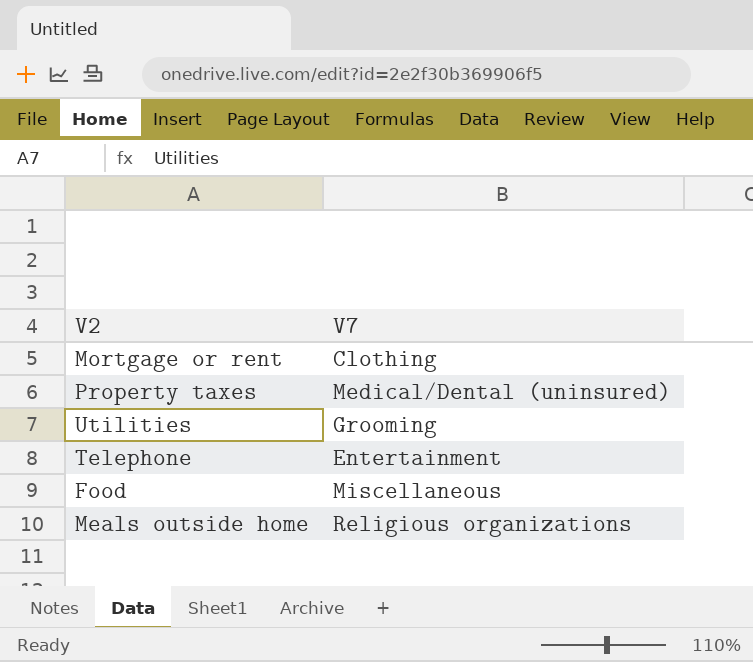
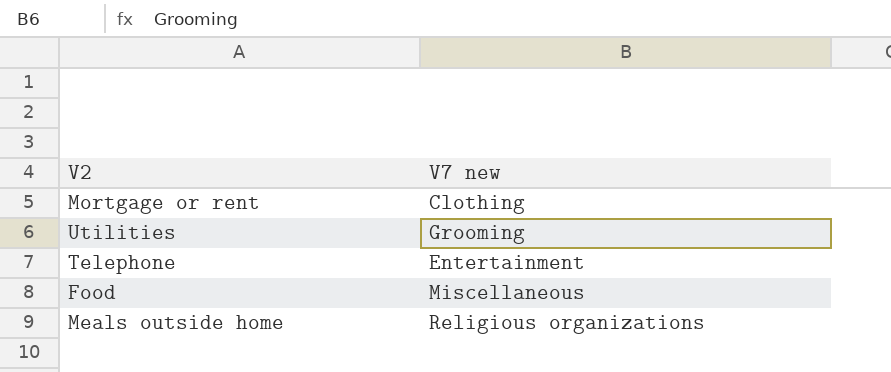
column name: V7 -> V7 new
row Property taxes: Medical/Dental (uninsured) -> none

